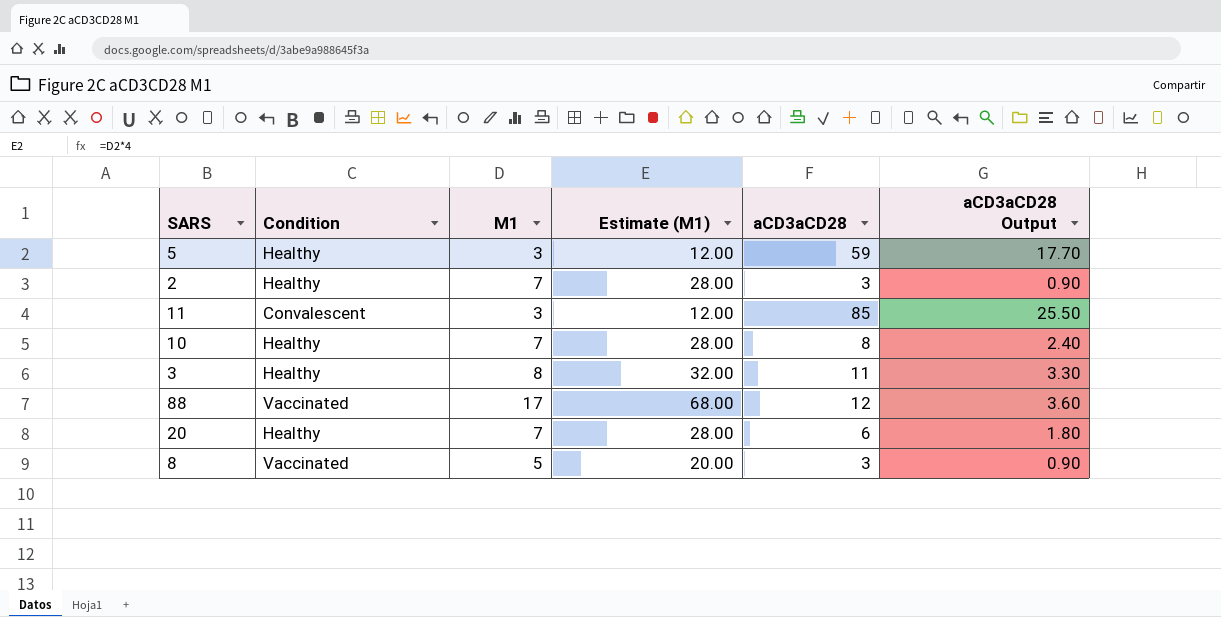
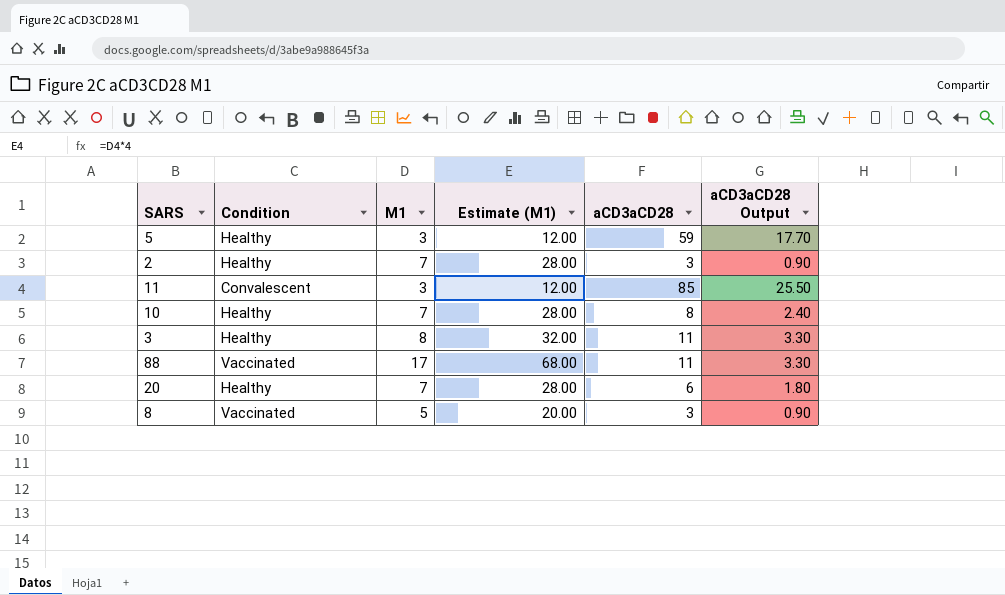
88 | aCD3aCD28: 12 -> 11
88 | aCD3aCD28 Output: 3.60 -> 3.30

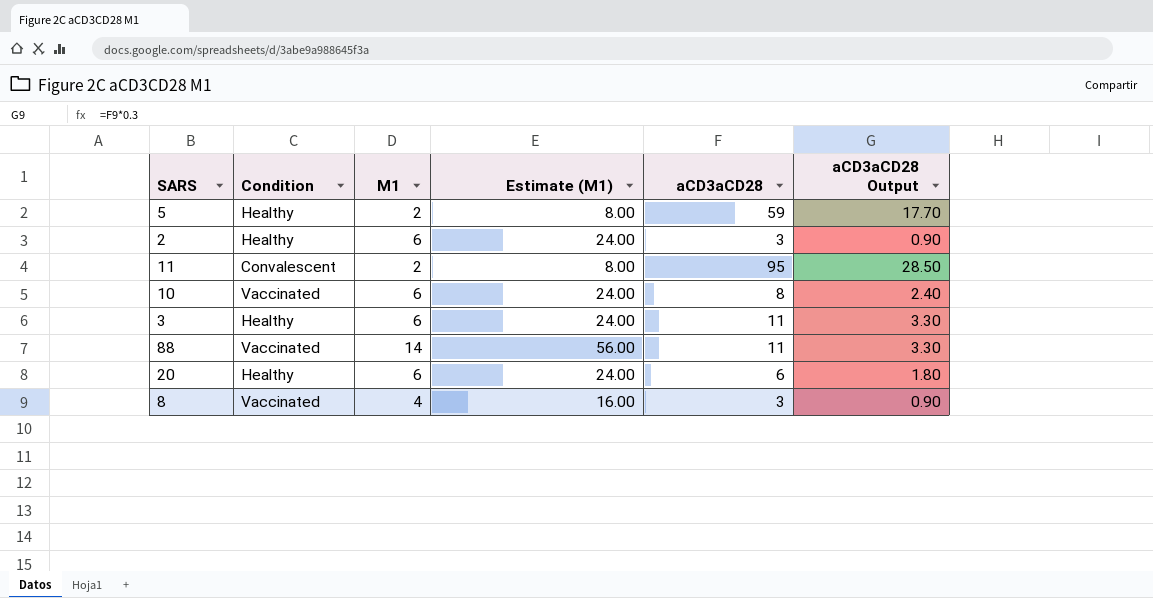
5 | M1: 3 -> 2
5 | Estimate (M1): 12.00 -> 8.00
2 | M1: 7 -> 6
2 | Estimate (M1): 28.00 -> 24.00
11 | M1: 3 -> 2
11 | Estimate (M1): 12.00 -> 8.00
11 | aCD3aCD28: 85 -> 95
11 | aCD3aCD28 Output: 25.50 -> 28.50
10 | Condition: Healthy -> Vaccinated
10 | M1: 7 -> 6
10 | Estimate (M1): 28.00 -> 24.00
3 | M1: 8 -> 6
3 | Estimate (M1): 32.00 -> 24.00
88 | M1: 17 -> 14
88 | Estimate (M1): 68.00 -> 56.00
20 | M1: 7 -> 6
20 | Estimate (M1): 28.00 -> 24.00
8 | M1: 5 -> 4
8 | Estimate (M1): 20.00 -> 16.00

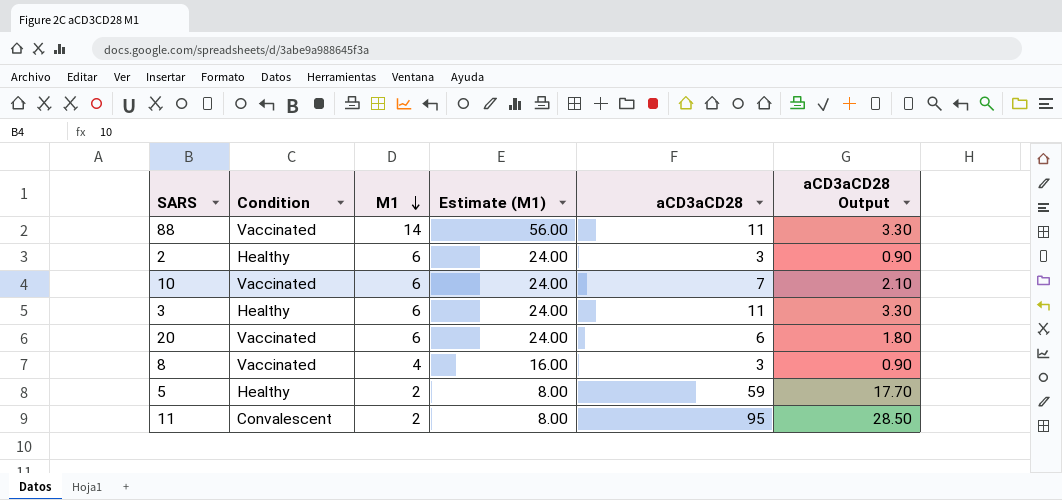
row order: none -> M1 descending
10 | aCD3aCD28: 8 -> 7
10 | aCD3aCD28 Output: 2.40 -> 2.10
20 | Condition: Healthy -> Vaccinated

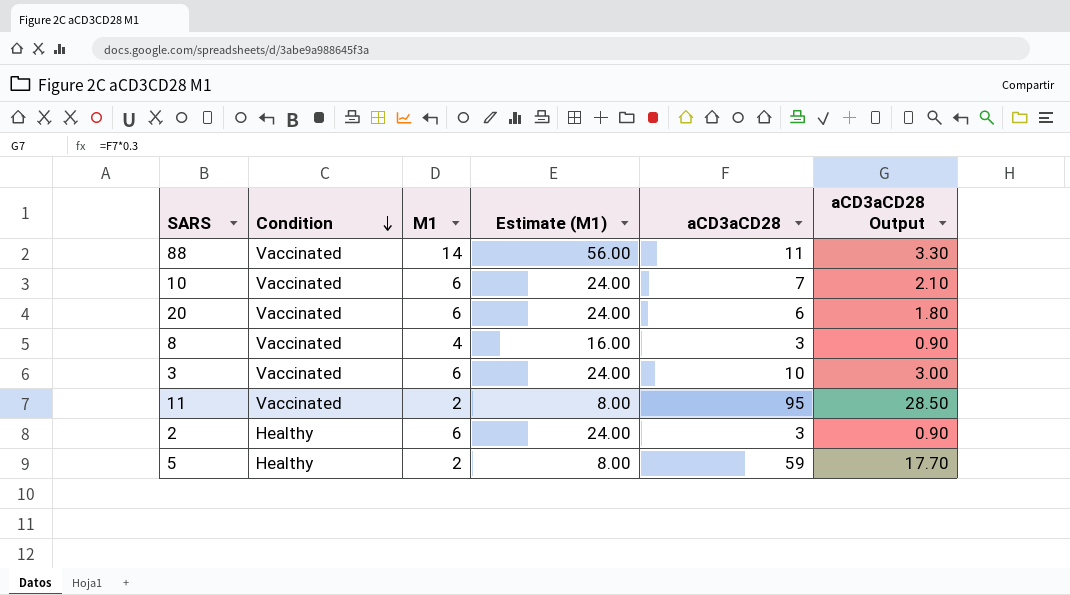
row order: M1 descending -> Condition descending
3 | Condition: Healthy -> Vaccinated
3 | aCD3aCD28: 11 -> 10
3 | aCD3aCD28 Output: 3.30 -> 3.00
11 | Condition: Convalescent -> Vaccinated

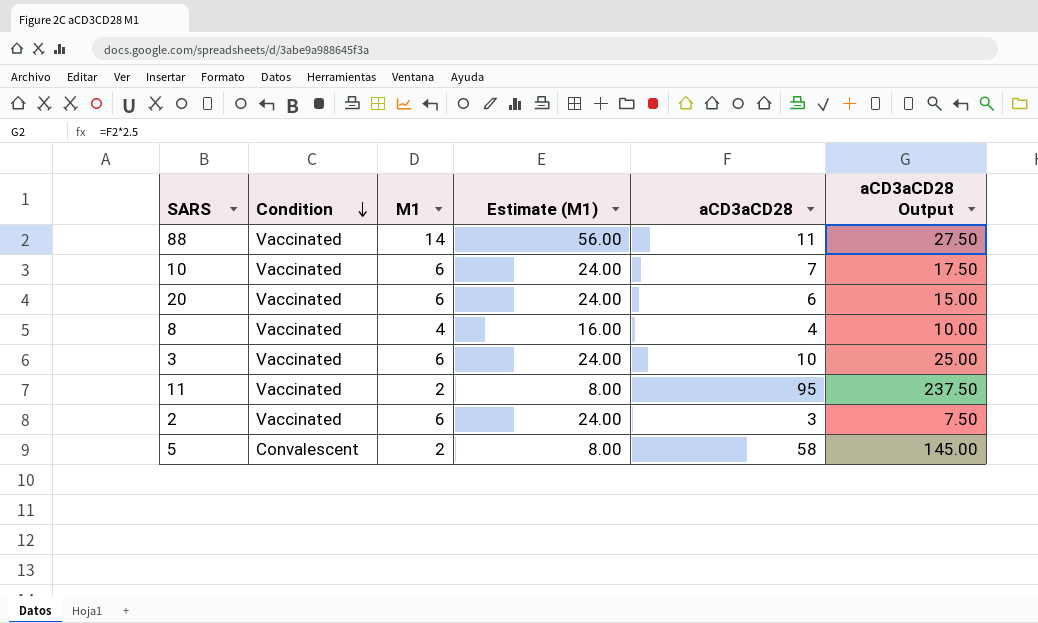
column aCD3aCD28 Output | formula: [aCD3aCD28] * 0.3 -> [aCD3aCD28] * 2.5
8 | aCD3aCD28: 3 -> 4
2 | Condition: Healthy -> Vaccinated
5 | Condition: Healthy -> Convalescent
5 | aCD3aCD28: 59 -> 58

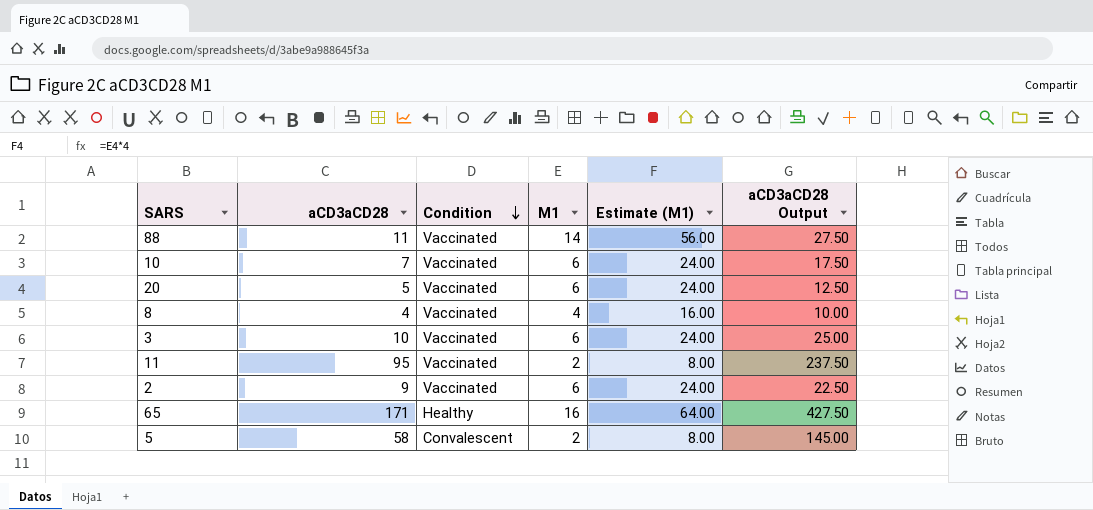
column aCD3aCD28 | position: 5 -> 2
20 | aCD3aCD28: 6 -> 5
20 | aCD3aCD28 Output: 15.00 -> 12.50
2 | aCD3aCD28: 3 -> 9
2 | aCD3aCD28 Output: 7.50 -> 22.50
row 65: none -> 171 | Healthy | 16 | 64.00 | 427.50

